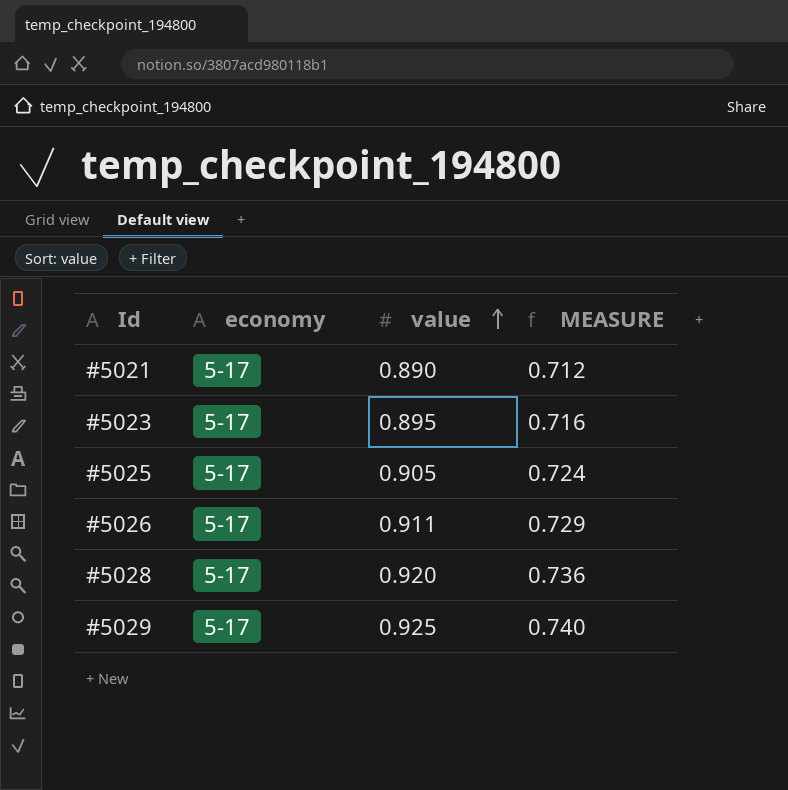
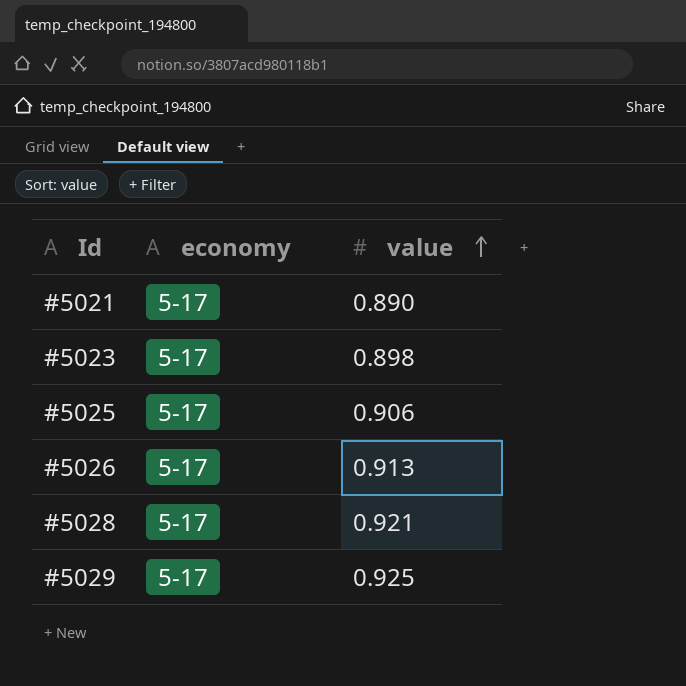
column MEASURE | formula: [value] * 0.8 -> none
#5023 | value: 0.895 -> 0.898
#5025 | value: 0.905 -> 0.906
#5026 | value: 0.911 -> 0.913
#5028 | value: 0.920 -> 0.921

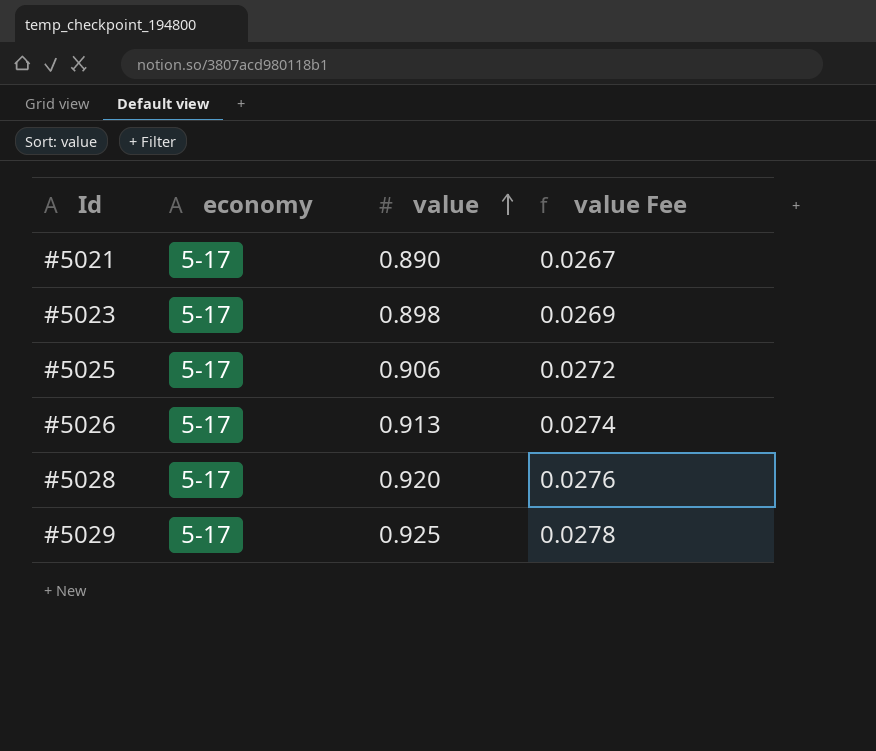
column value Fee | formula: none -> [value] * 0.03
#5028 | value: 0.921 -> 0.920

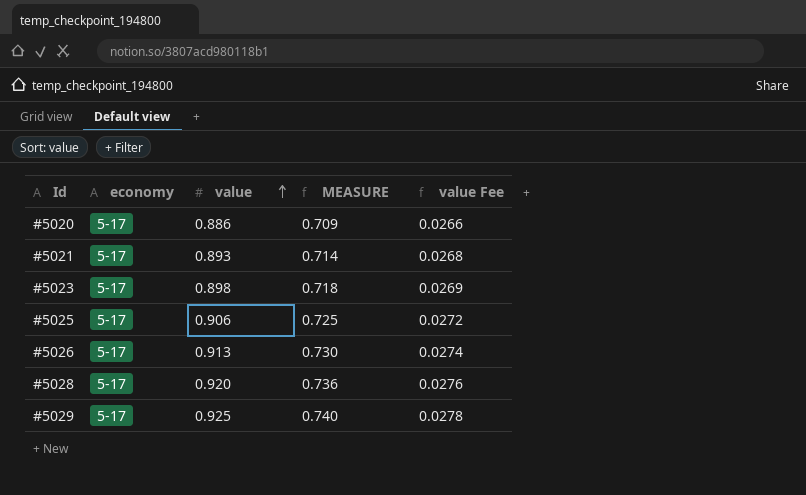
column MEASURE | formula: none -> [value] * 0.8
row #5020: none -> 5-17 | 0.886 | 0.709 | 0.0266
#5021 | value: 0.890 -> 0.893
#5021 | value Fee: 0.0267 -> 0.0268

